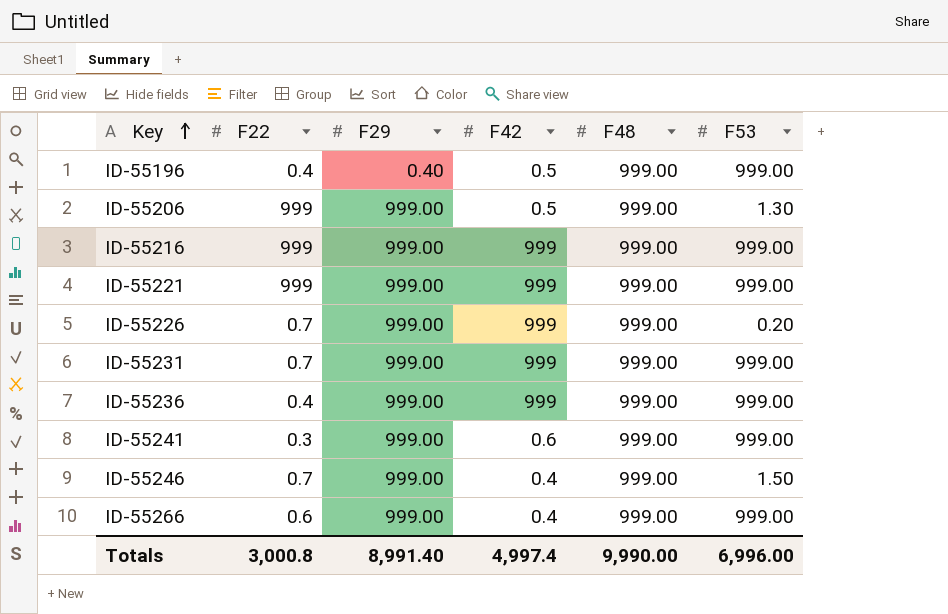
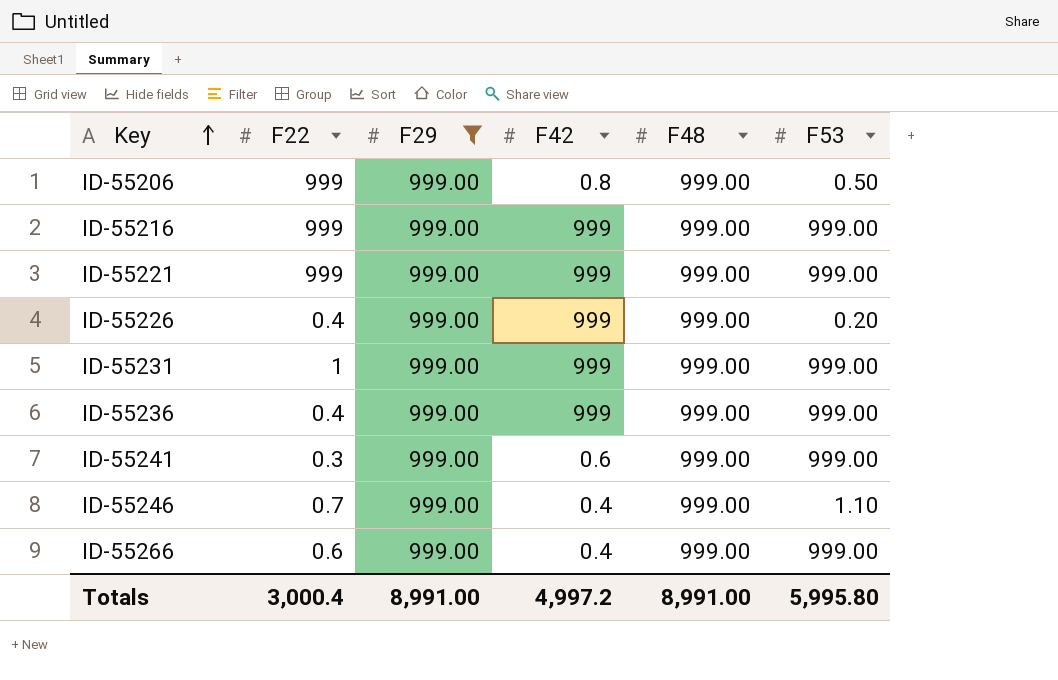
filter: none -> F29 = 999.00
ID-55206 | F42: 0.5 -> 0.8
ID-55206 | F53: 1.30 -> 0.50
ID-55226 | F22: 0.7 -> 0.4
ID-55231 | F22: 0.7 -> 1
ID-55246 | F53: 1.50 -> 1.10
Totals | F22: 3,000.8 -> 3,000.4
Totals | F29: 8,991.40 -> 8,991.00
Totals | F42: 4,997.4 -> 4,997.2
Totals | F48: 9,990.00 -> 8,991.00
Totals | F53: 6,996.00 -> 5,995.80

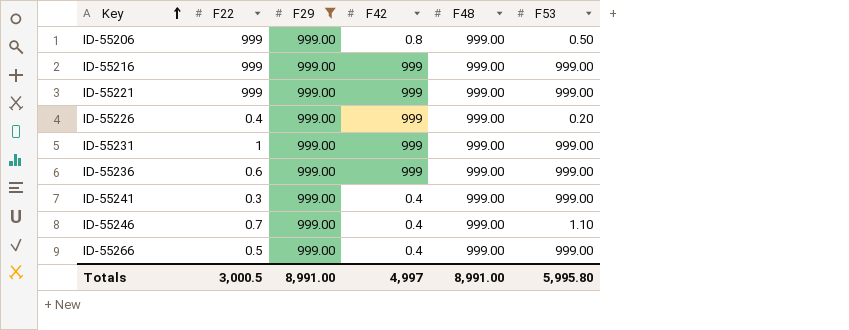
ID-55236 | F22: 0.4 -> 0.6
ID-55241 | F42: 0.6 -> 0.4
ID-55266 | F22: 0.6 -> 0.5
Totals | F22: 3,000.4 -> 3,000.5
Totals | F42: 4,997.2 -> 4,997

